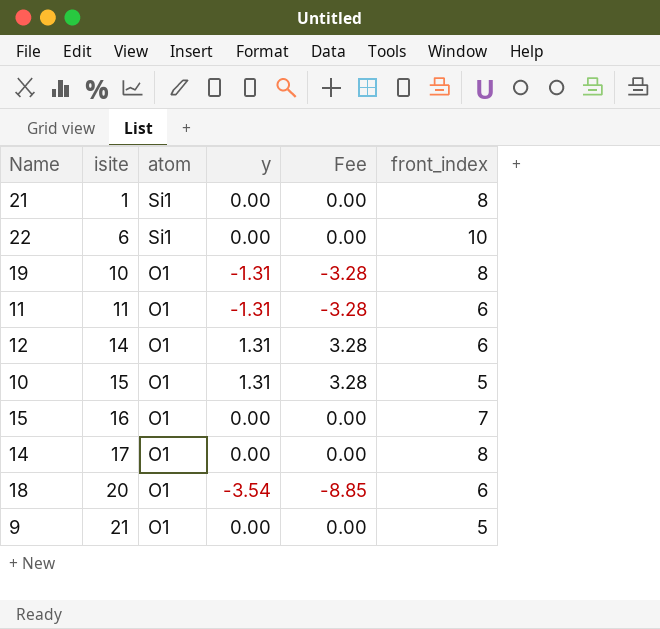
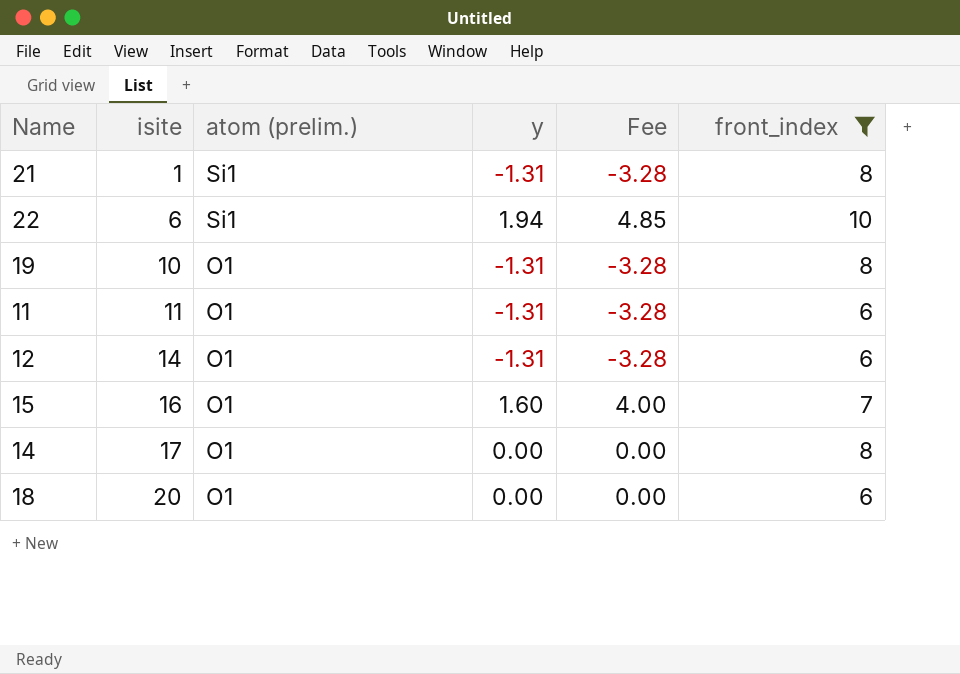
filter: none -> front_index != 5
column name: atom -> atom (prelim.)
21 | y: 0.00 -> -1.31
21 | Fee: 0.00 -> -3.28
22 | y: 0.00 -> 1.94
22 | Fee: 0.00 -> 4.85
12 | y: 1.31 -> -1.31
12 | Fee: 3.28 -> -3.28
15 | y: 0.00 -> 1.60
15 | Fee: 0.00 -> 4.00
18 | y: -3.54 -> 0.00
18 | Fee: -8.85 -> 0.00

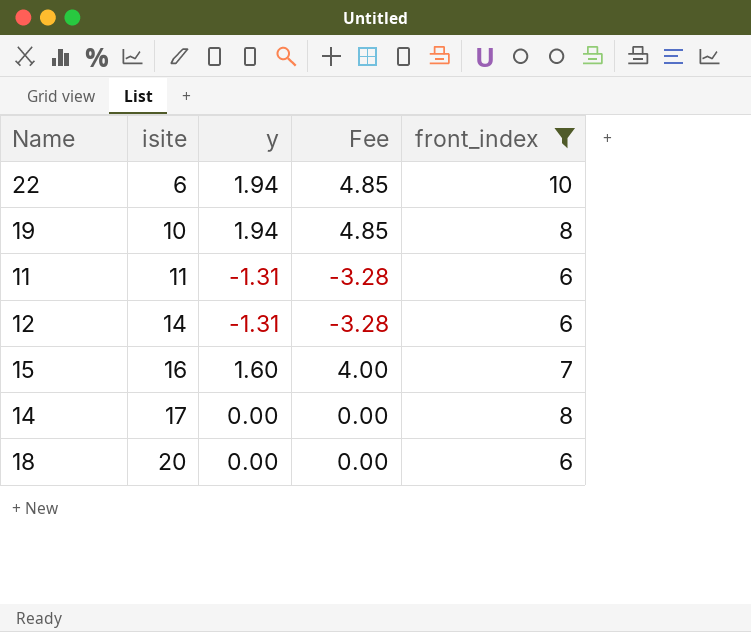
column atom (prelim.) | position: 3 -> none
row 21: 1 | Si1 | -1.31 | -3.28 | 8 -> none
19 | y: -1.31 -> 1.94
19 | Fee: -3.28 -> 4.85

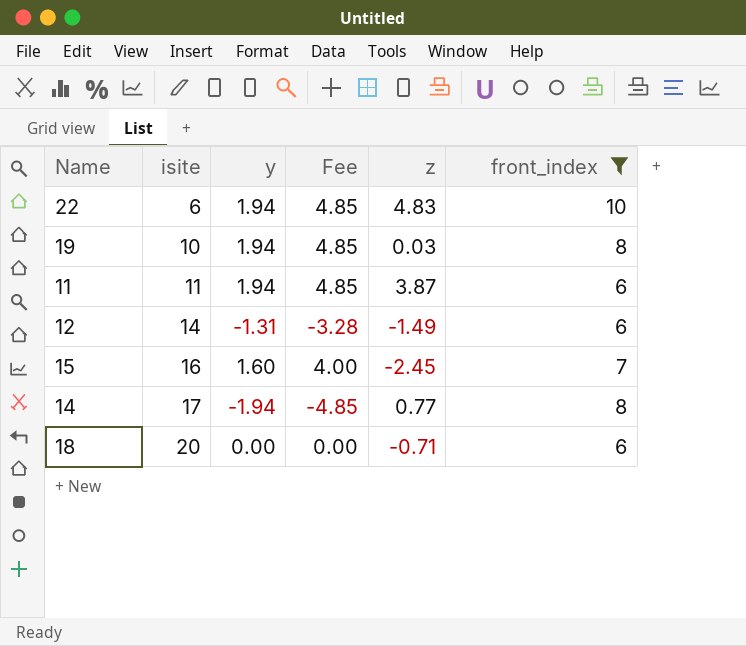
column z | position: none -> 5
11 | y: -1.31 -> 1.94
11 | Fee: -3.28 -> 4.85
14 | y: 0.00 -> -1.94
14 | Fee: 0.00 -> -4.85

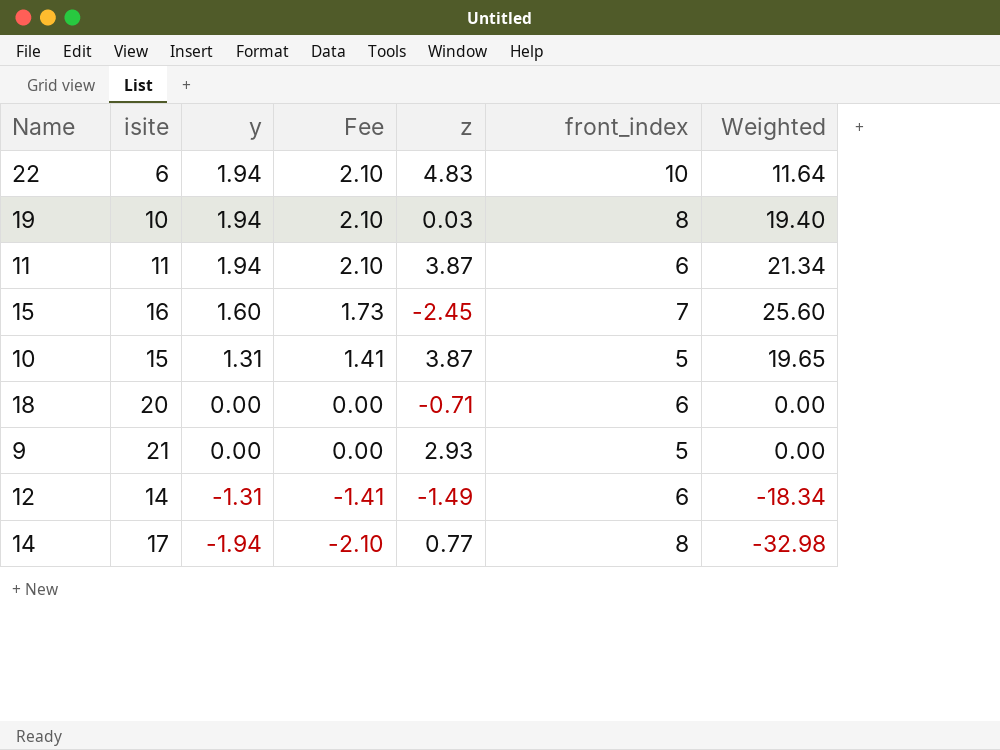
filter: front_index != 5 -> none
row order: isite ascending -> y descending
column Fee | formula: [y] * 2.5 -> [y] * 1.08
column Weighted | formula: none -> [isite] * [y]

